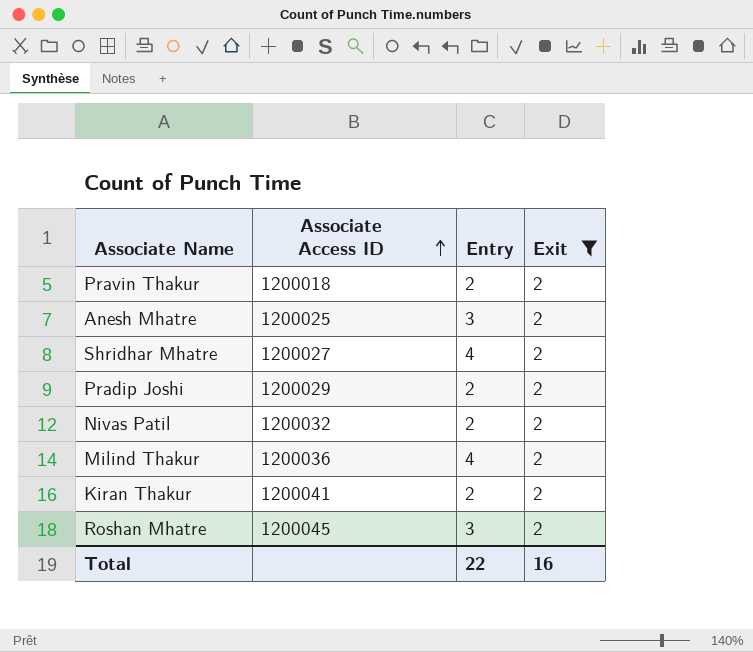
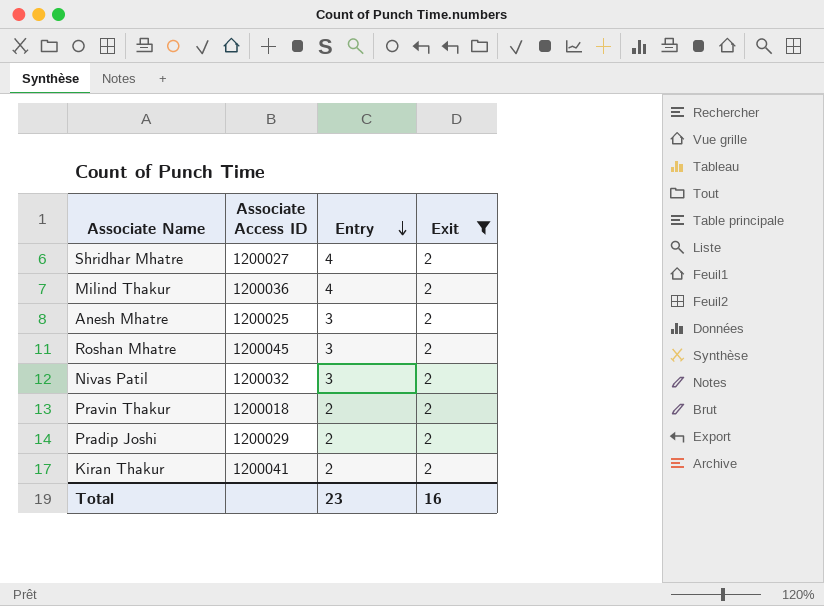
row order: Associate Access ID ascending -> Entry descending
Nivas Patil | Entry: 2 -> 3
Total | Entry: 22 -> 23

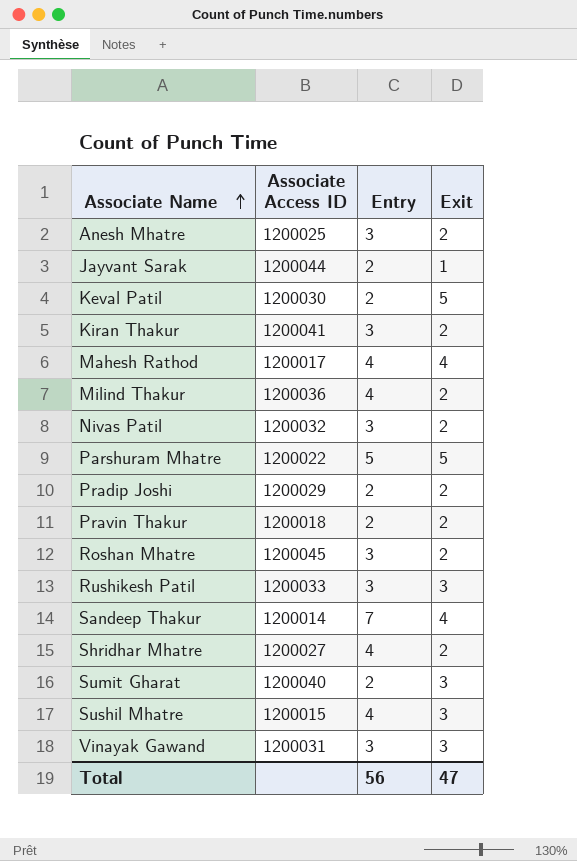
filter: Exit = 2 -> none
row order: Entry descending -> Associate Name ascending
Kiran Thakur | Entry: 2 -> 3
Total | Entry: 23 -> 56
Total | Exit: 16 -> 47

